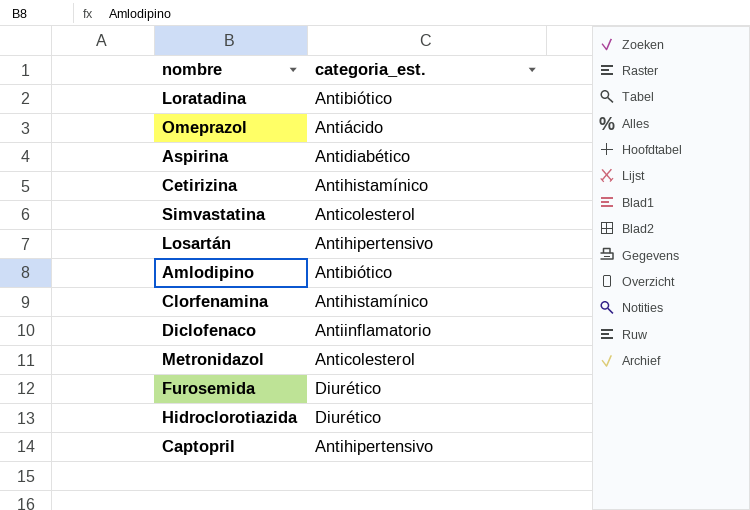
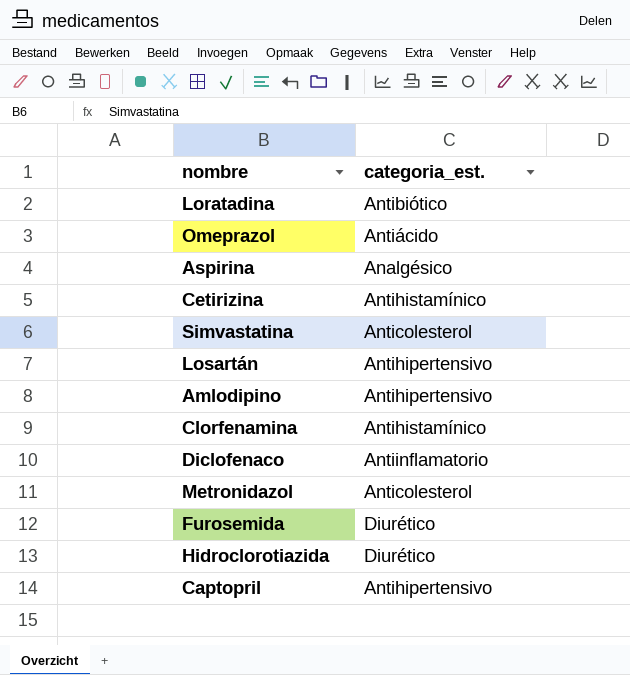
Aspirina | categoria_est.: Antidiabético -> Analgésico
Amlodipino | categoria_est.: Antibiótico -> Antihipertensivo

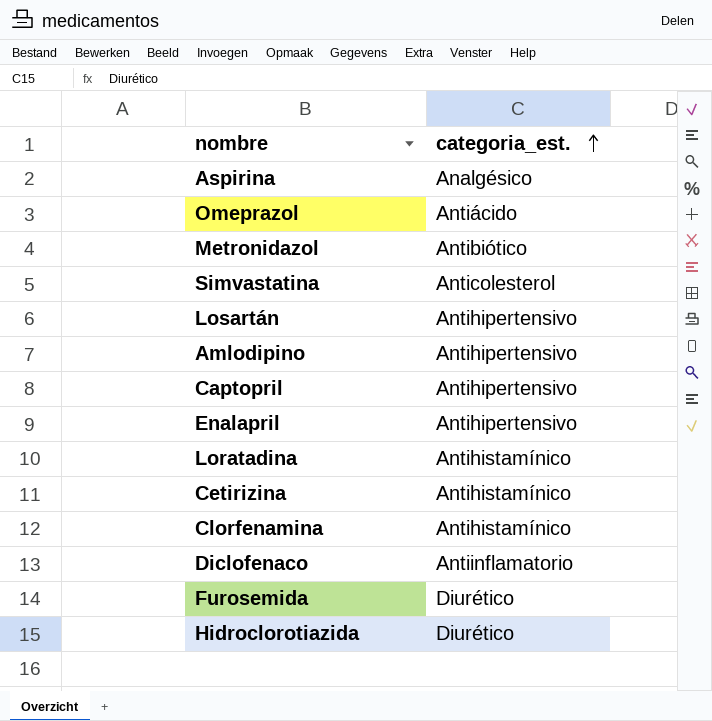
row order: none -> categoria_est. ascending
Metronidazol | categoria_est.: Anticolesterol -> Antibiótico
row Enalapril: none -> Antihipertensivo
Loratadina | categoria_est.: Antibiótico -> Antihistamínico

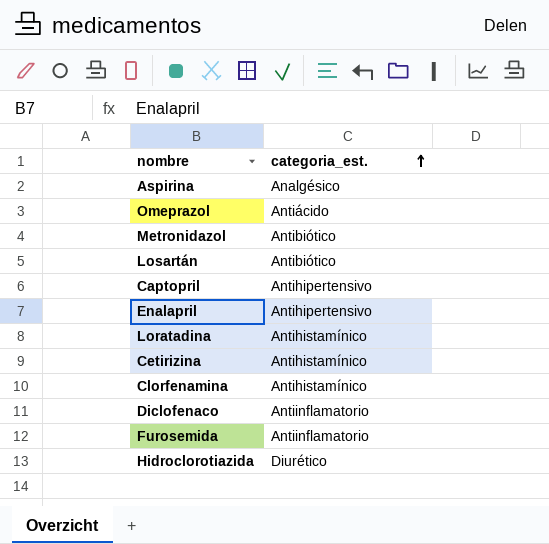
row Simvastatina: Anticolesterol -> none
row Amlodipino: Antihipertensivo -> none
Losartán | categoria_est.: Antihipertensivo -> Antibiótico
Furosemida | categoria_est.: Diurético -> Antiinflamatorio

